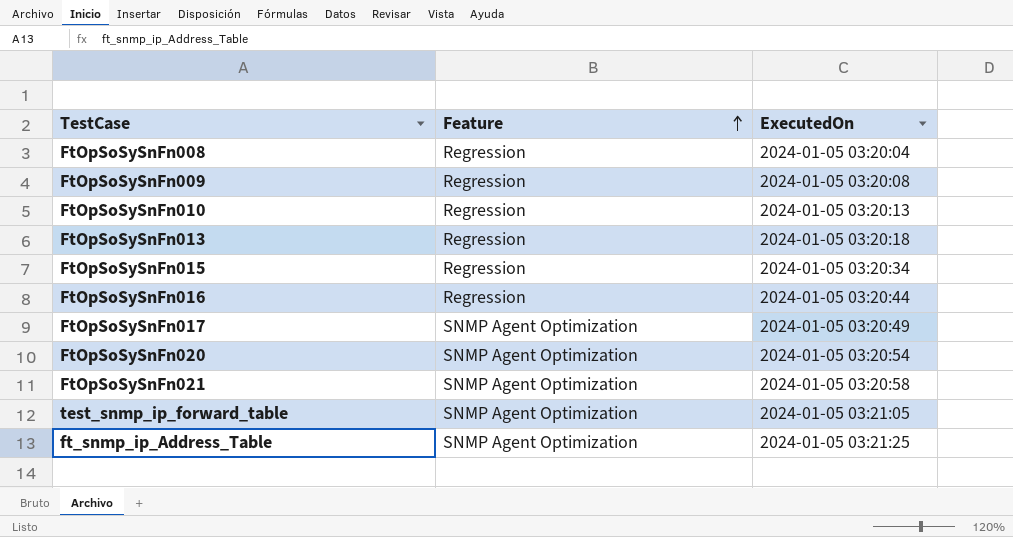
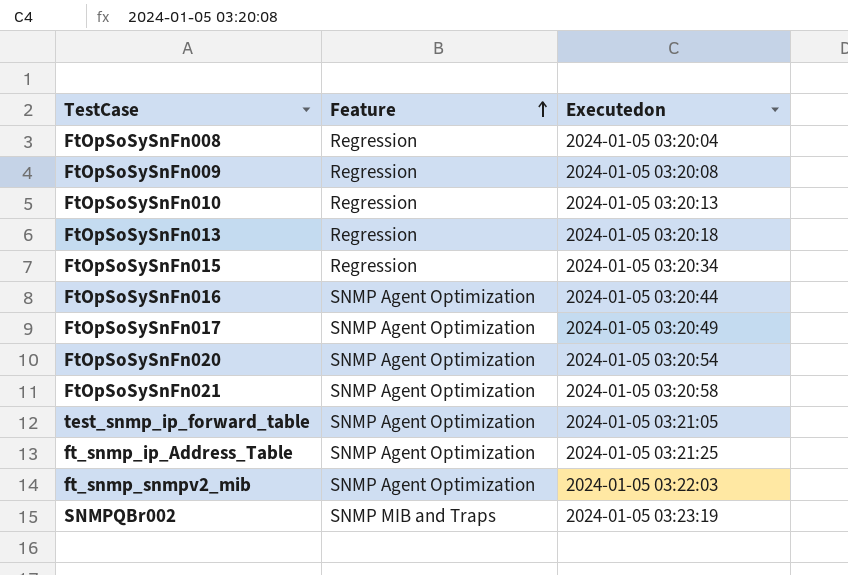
column name: ExecutedOn -> Executedon
FtOpSoSySnFn016 | Feature: Regression -> SNMP Agent Optimization
row ft_snmp_snmpv2_mib: none -> SNMP Agent Optimization | 2024-01-05 03:22:03
row SNMPQBr002: none -> SNMP MIB and Traps | 2024-01-05 03:23:19

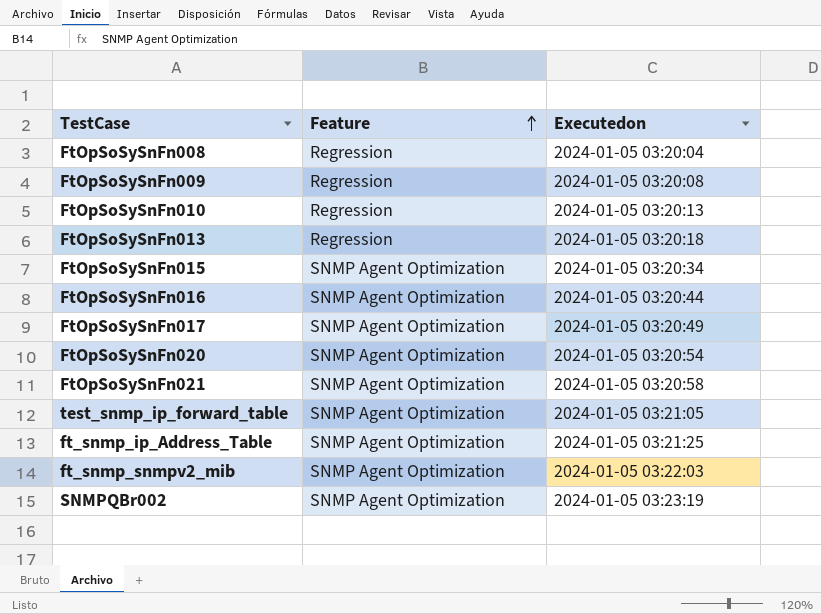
FtOpSoSySnFn015 | Feature: Regression -> SNMP Agent Optimization
SNMPQBr002 | Feature: SNMP MIB and Traps -> SNMP Agent Optimization

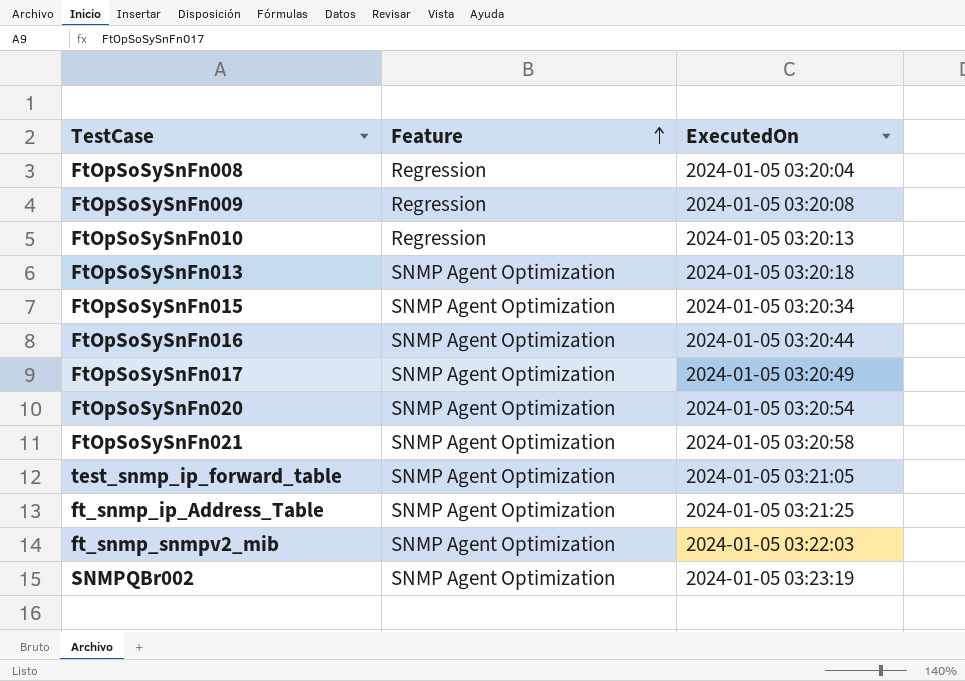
column name: Executedon -> ExecutedOn
FtOpSoSySnFn013 | Feature: Regression -> SNMP Agent Optimization

